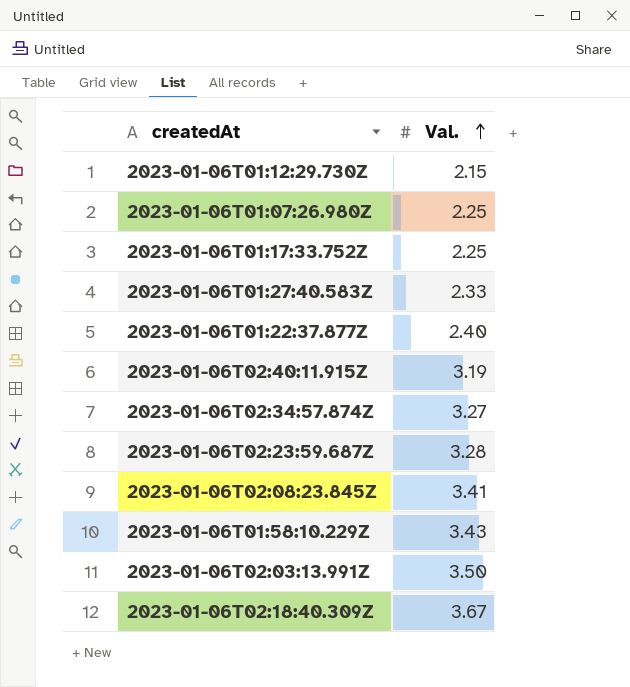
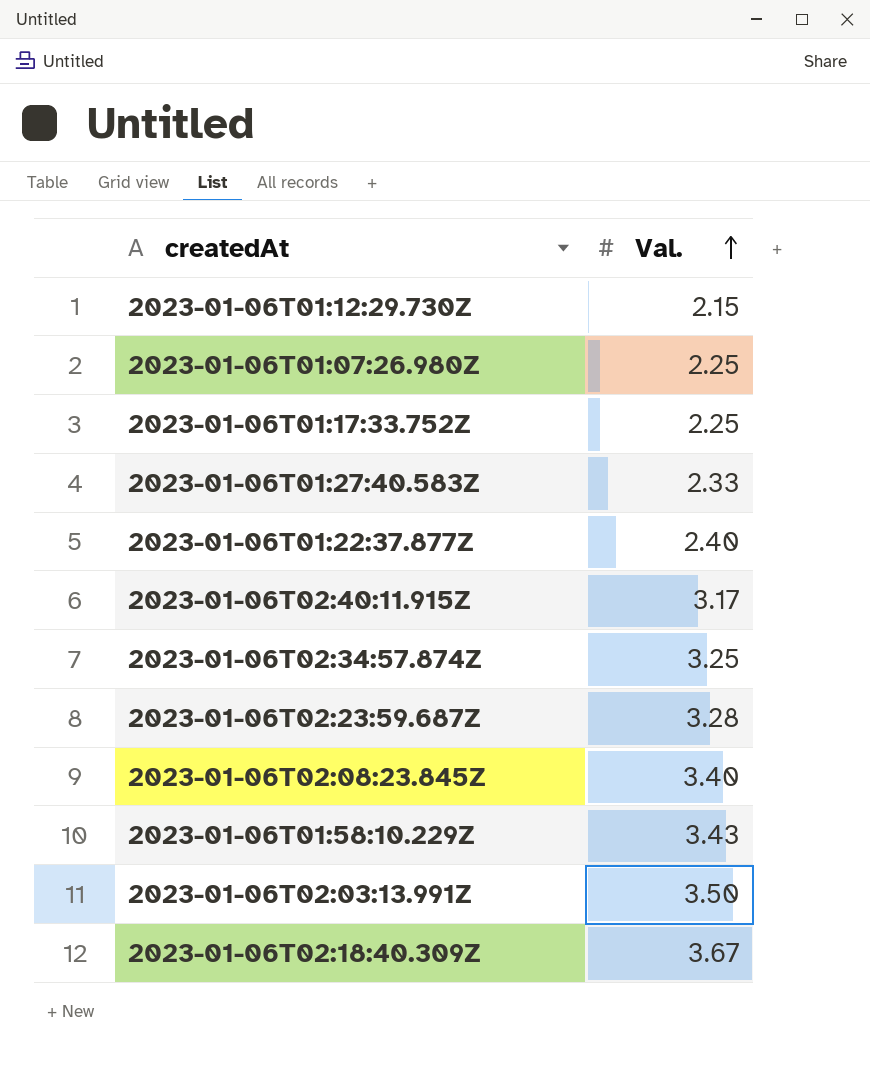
2023-01-06T02:40:11.915Z | Val.: 3.19 -> 3.17
2023-01-06T02:34:57.874Z | Val.: 3.27 -> 3.25
2023-01-06T02:08:23.845Z | Val.: 3.41 -> 3.40

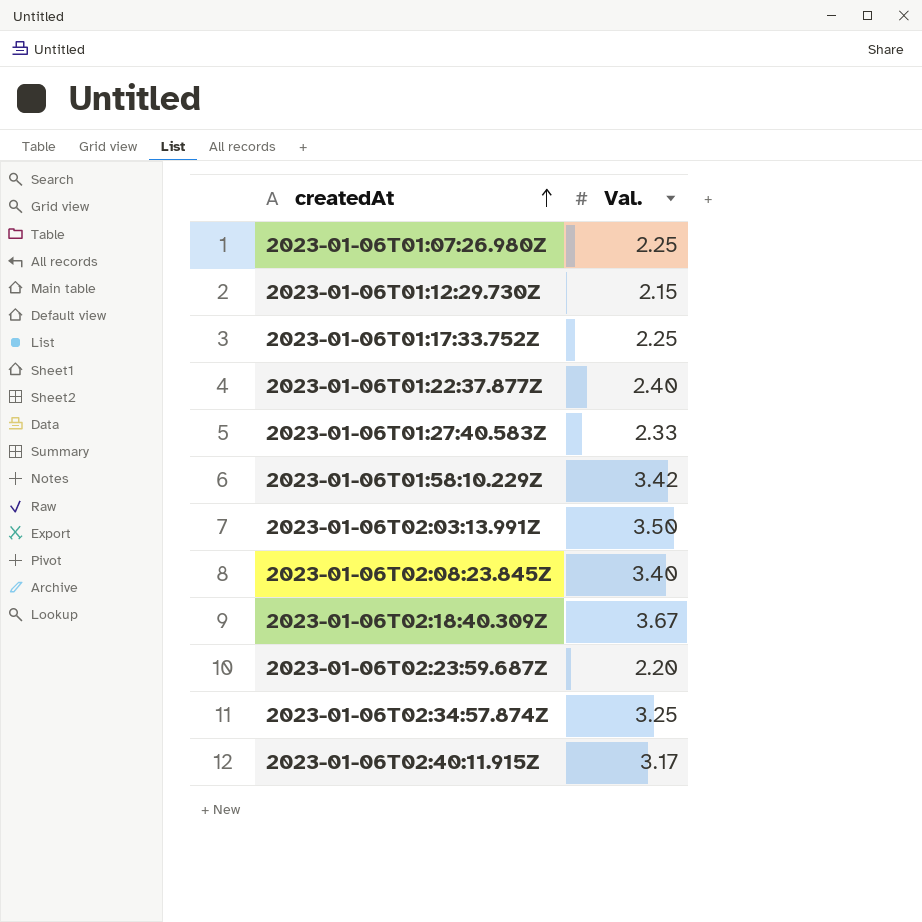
row order: Val. ascending -> createdAt ascending
2023-01-06T01:58:10.229Z | Val.: 3.43 -> 3.42
2023-01-06T02:23:59.687Z | Val.: 3.28 -> 2.20

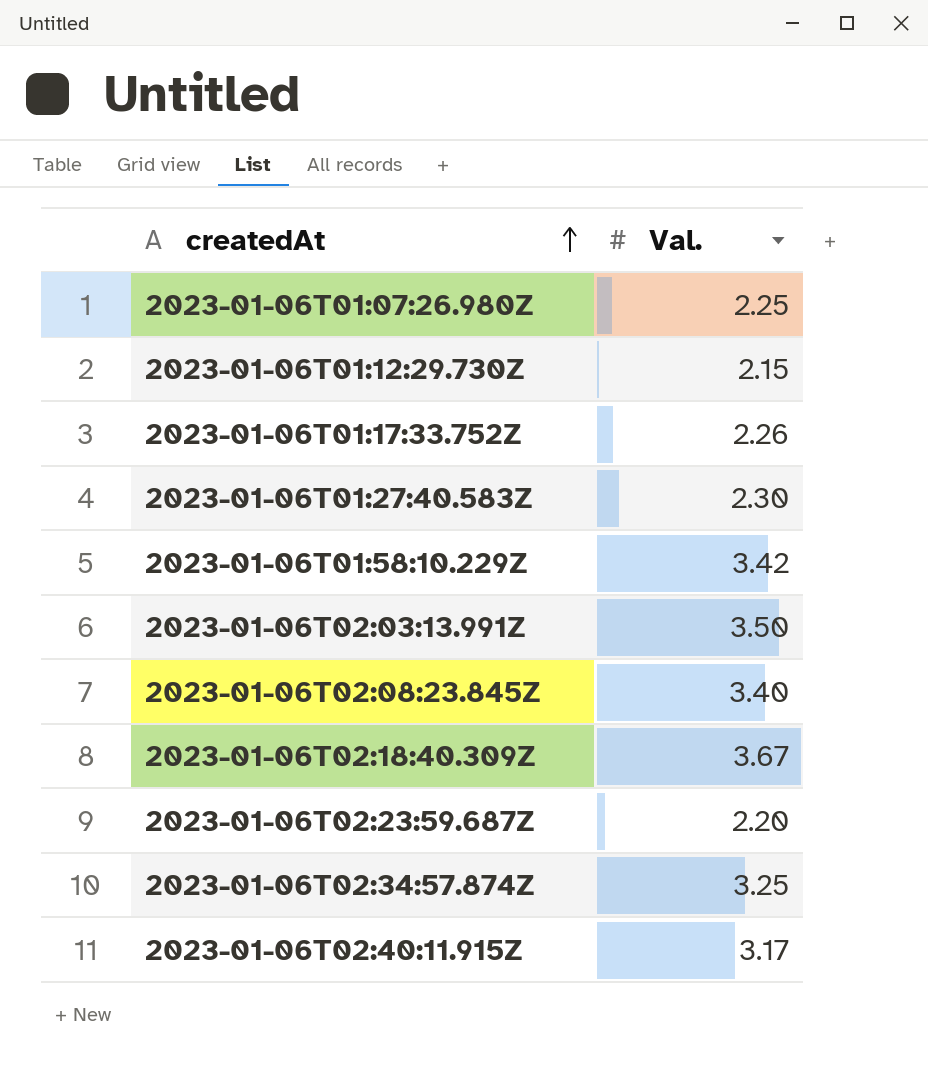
row 2023-01-06T01:22:37.877Z: 2.40 -> none
2023-01-06T01:17:33.752Z | Val.: 2.25 -> 2.26
2023-01-06T01:27:40.583Z | Val.: 2.33 -> 2.30

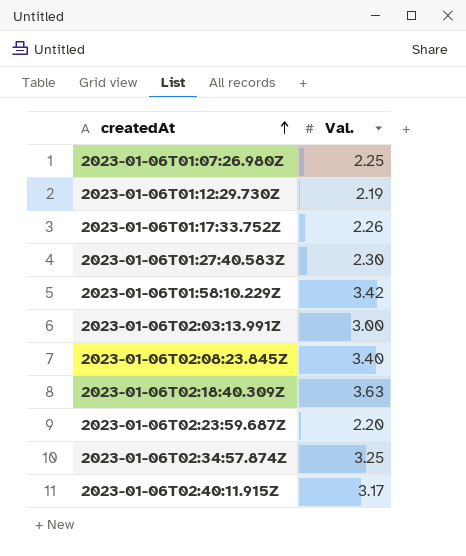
2023-01-06T01:12:29.730Z | Val.: 2.15 -> 2.19
2023-01-06T02:03:13.991Z | Val.: 3.50 -> 3.00
2023-01-06T02:18:40.309Z | Val.: 3.67 -> 3.63

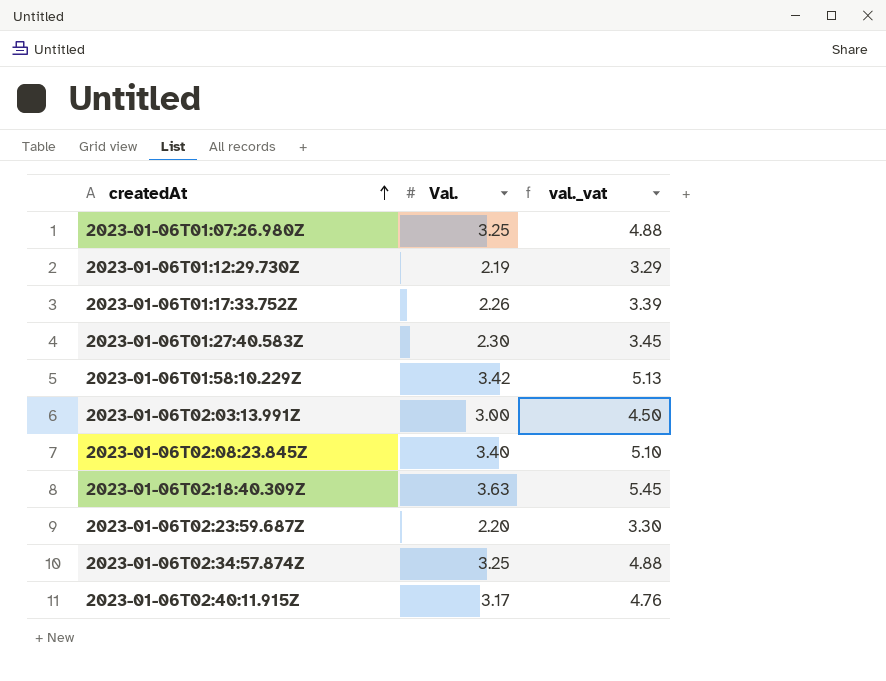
column val._vat | formula: none -> [Val.] * 1.5
2023-01-06T01:07:26.980Z | Val.: 2.25 -> 3.25

